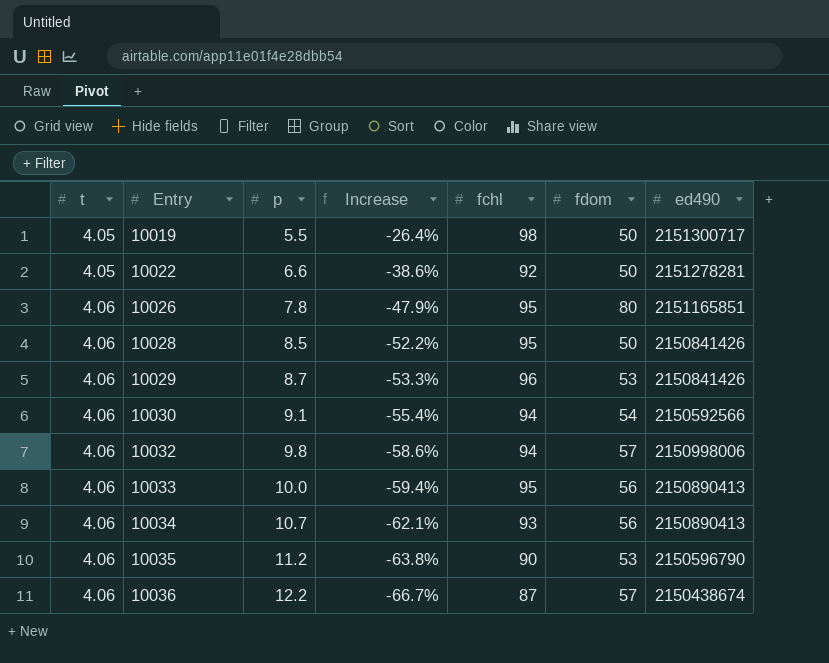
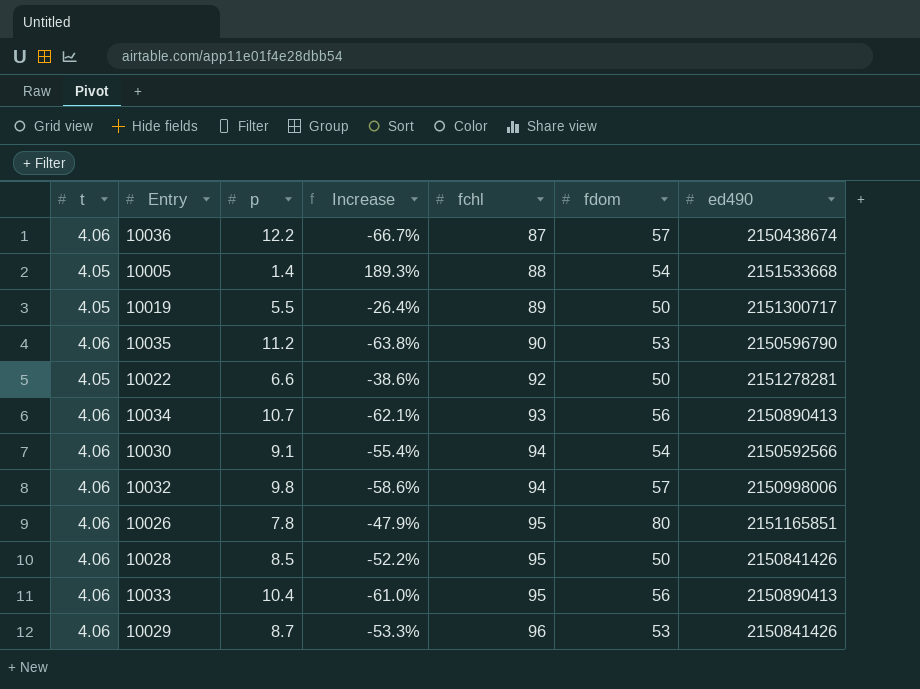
row order: t ascending -> fchl ascending
row 10005: none -> 4.05 | 1.4 | 189.3% | 88 | 54 | 2151533668
10019 | fchl: 98 -> 89
10033 | p: 10.0 -> 10.4
10033 | Increase: -59.4% -> -61.0%

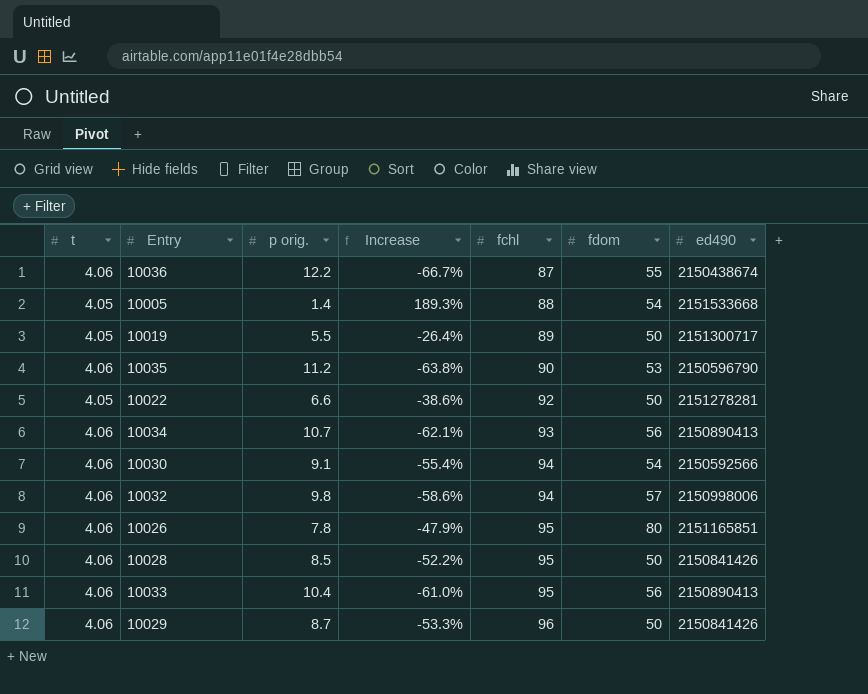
column name: p -> p orig.
10036 | fdom: 57 -> 55
10029 | fdom: 53 -> 50

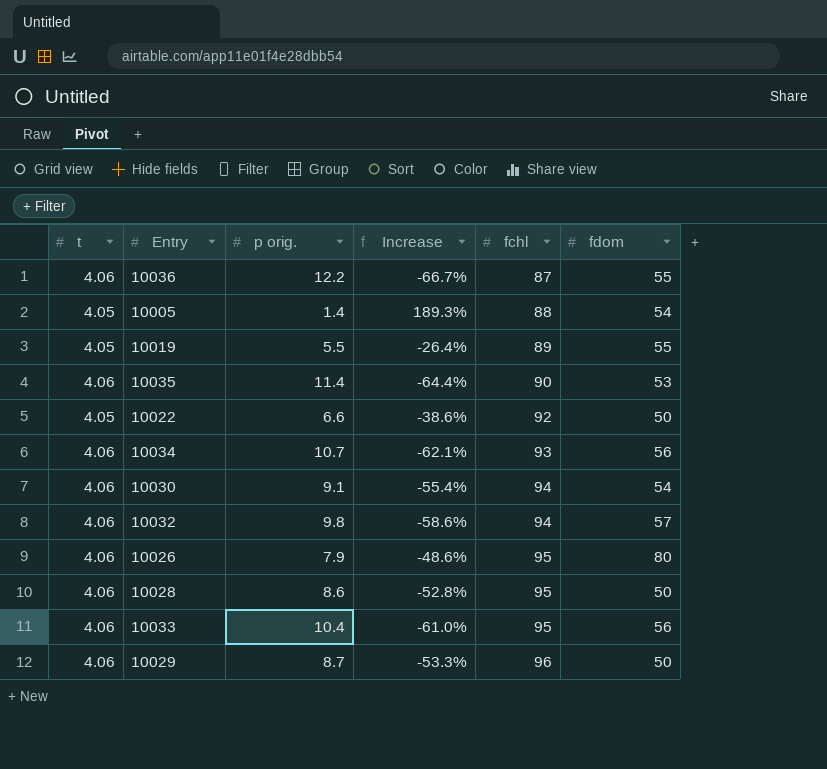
column ed490 | position: 7 -> none
10019 | fdom: 50 -> 55
10035 | p orig.: 11.2 -> 11.4
10035 | Increase: -63.8% -> -64.4%
10026 | p orig.: 7.8 -> 7.9
10026 | Increase: -47.9% -> -48.6%
10028 | p orig.: 8.5 -> 8.6
10028 | Increase: -52.2% -> -52.8%

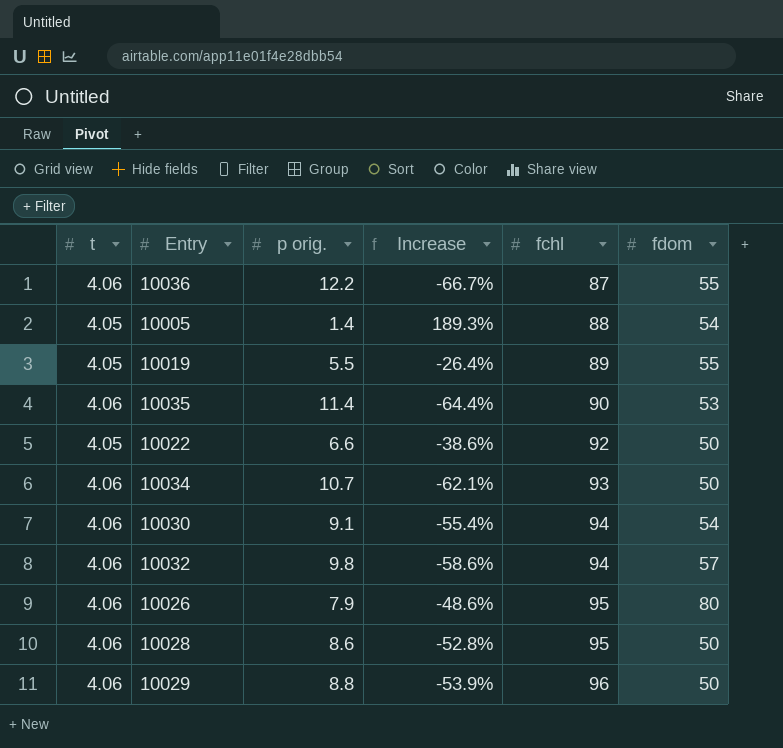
row 10033: 4.06 | 10.4 | -61.0% | 95 | 56 -> none
10034 | fdom: 56 -> 50
10029 | p orig.: 8.7 -> 8.8
10029 | Increase: -53.3% -> -53.9%

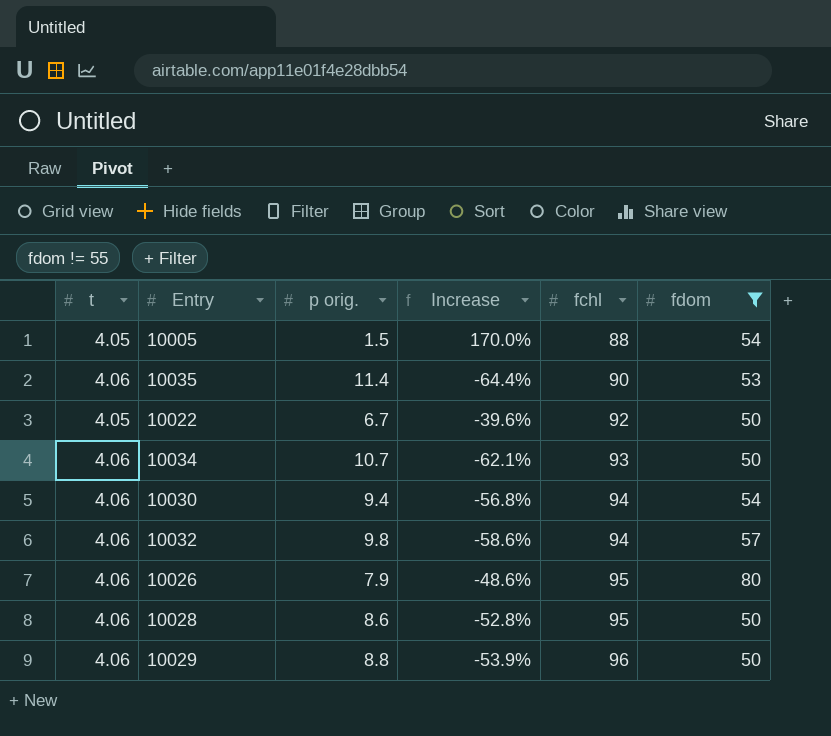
filter: none -> fdom != 55
10005 | p orig.: 1.4 -> 1.5
10005 | Increase: 189.3% -> 170.0%
10022 | p orig.: 6.6 -> 6.7
10022 | Increase: -38.6% -> -39.6%
10030 | p orig.: 9.1 -> 9.4
10030 | Increase: -55.4% -> -56.8%

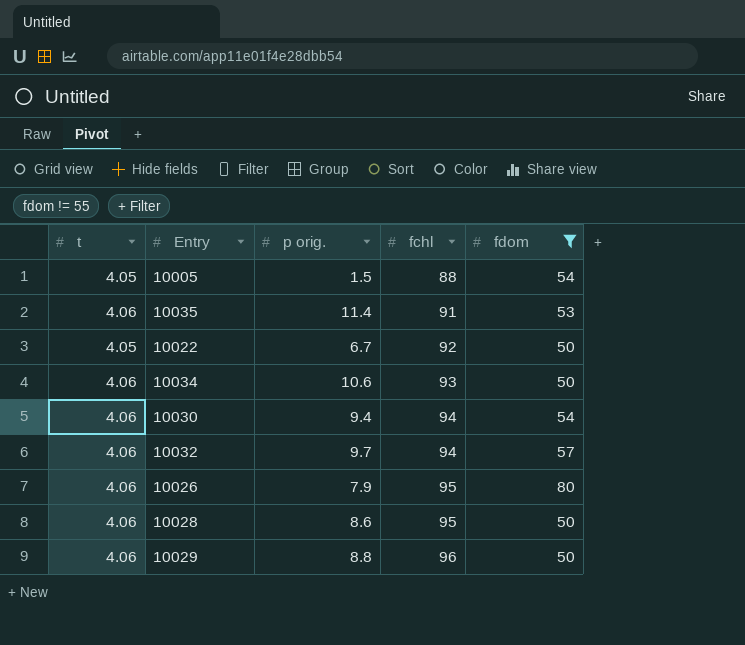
column Increase | formula: ([t] - [p orig.]) / [p orig.] -> none
10035 | fchl: 90 -> 91
10034 | p orig.: 10.7 -> 10.6
10032 | p orig.: 9.8 -> 9.7

